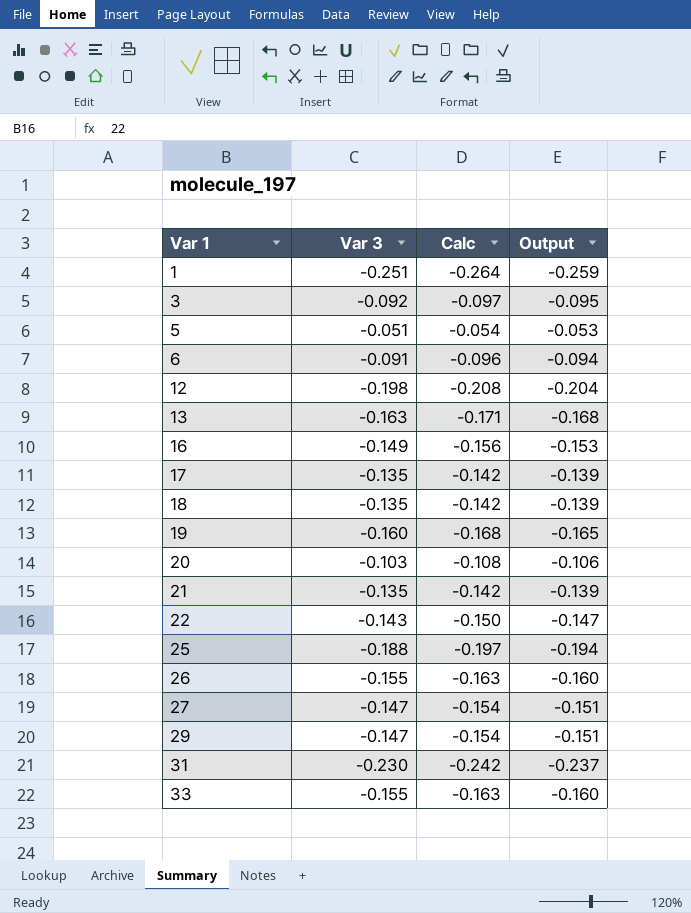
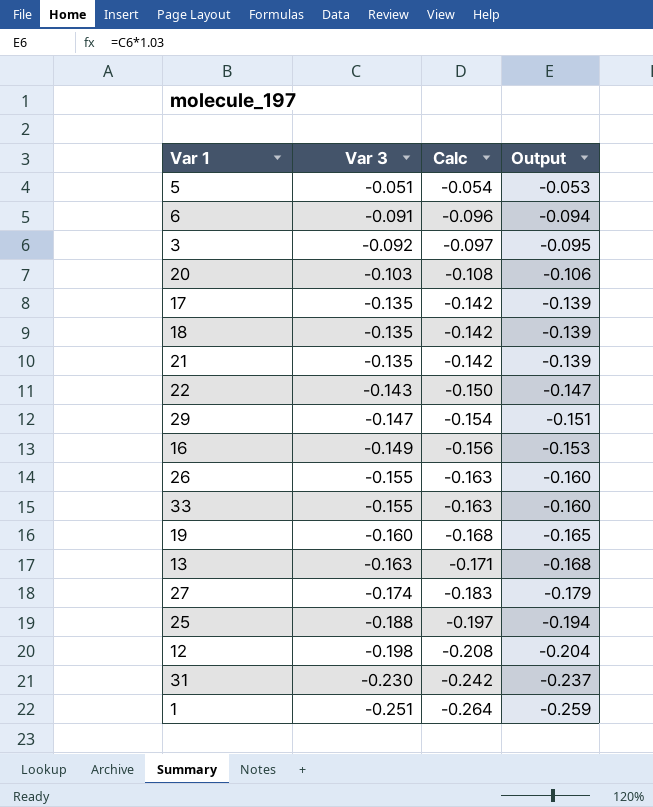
row order: Var 1 ascending -> Var 3 descending
27 | Var 3: -0.147 -> -0.174
27 | Calc: -0.154 -> -0.183
27 | Output: -0.151 -> -0.179

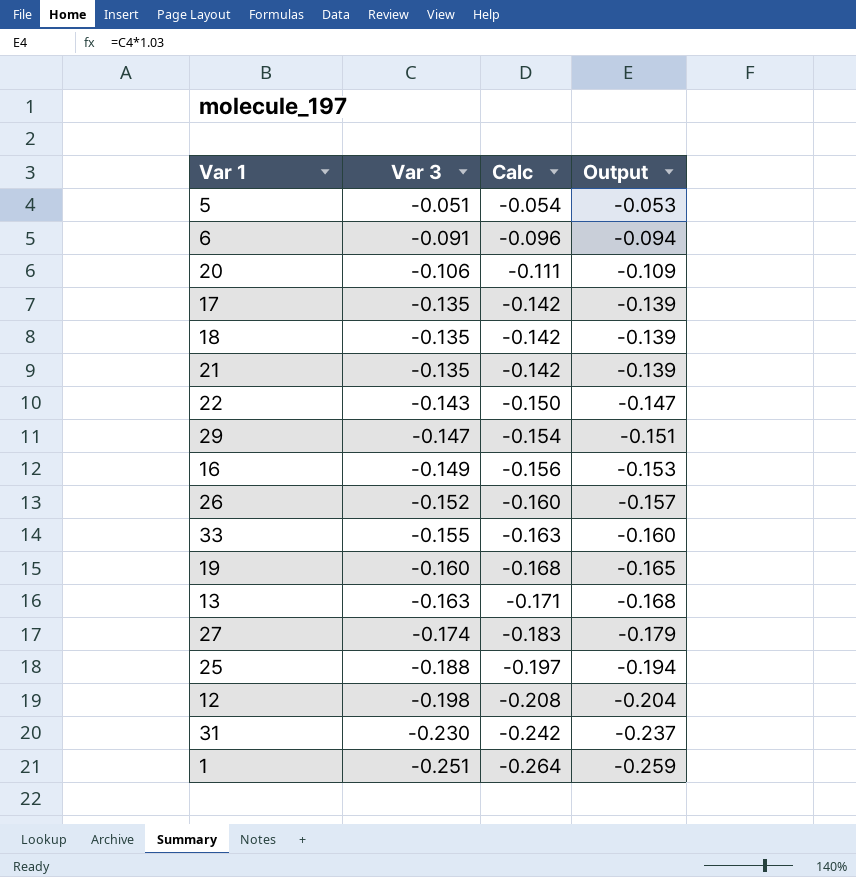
row 3: -0.092 | -0.097 | -0.095 -> none
20 | Var 3: -0.103 -> -0.106
20 | Calc: -0.108 -> -0.111
20 | Output: -0.106 -> -0.109
26 | Var 3: -0.155 -> -0.152
26 | Calc: -0.163 -> -0.160
26 | Output: -0.160 -> -0.157

